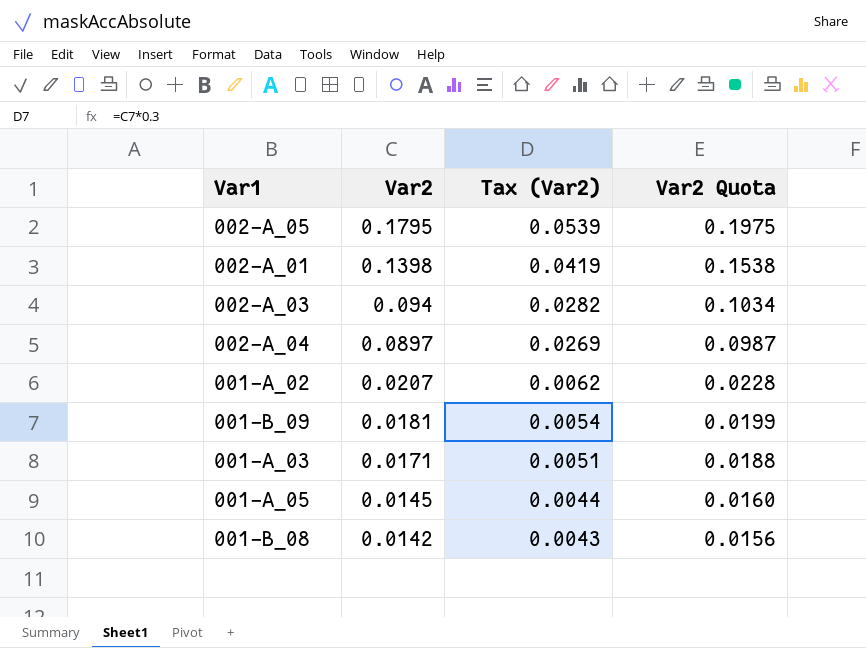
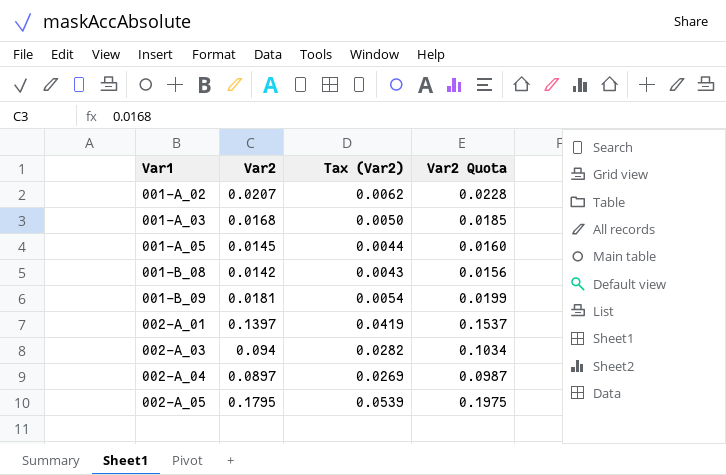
row order: Var2 descending -> Var1 ascending
001-A_03 | Var2: 0.0171 -> 0.0168
001-A_03 | Tax (Var2): 0.0051 -> 0.0050
001-A_03 | Var2 Quota: 0.0188 -> 0.0185
002-A_01 | Var2: 0.1398 -> 0.1397
002-A_01 | Var2 Quota: 0.1538 -> 0.1537

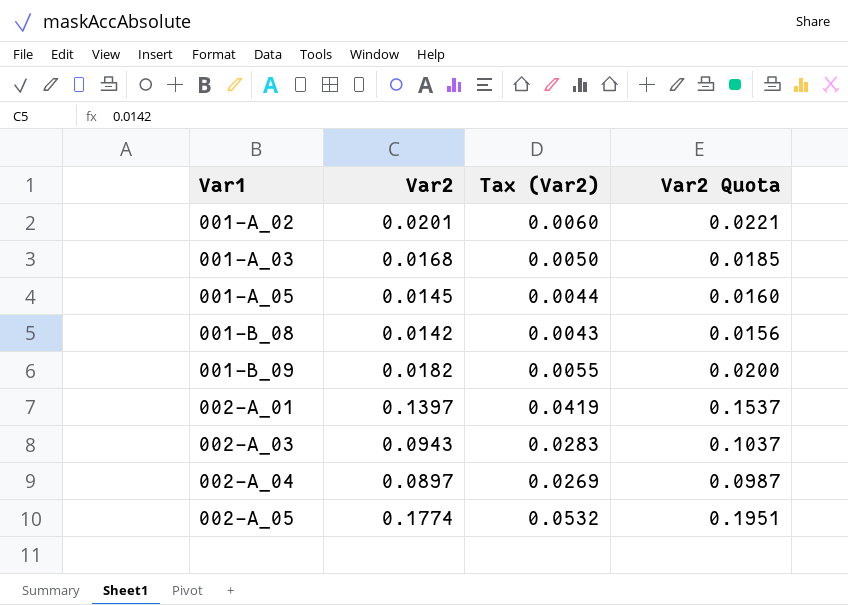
001-A_02 | Var2: 0.0207 -> 0.0201
001-A_02 | Tax (Var2): 0.0062 -> 0.0060
001-A_02 | Var2 Quota: 0.0228 -> 0.0221
001-B_09 | Var2: 0.0181 -> 0.0182
001-B_09 | Tax (Var2): 0.0054 -> 0.0055
001-B_09 | Var2 Quota: 0.0199 -> 0.0200
002-A_03 | Var2: 0.094 -> 0.0943
002-A_03 | Tax (Var2): 0.0282 -> 0.0283
002-A_03 | Var2 Quota: 0.1034 -> 0.1037
002-A_05 | Var2: 0.1795 -> 0.1774
002-A_05 | Tax (Var2): 0.0539 -> 0.0532
002-A_05 | Var2 Quota: 0.1975 -> 0.1951

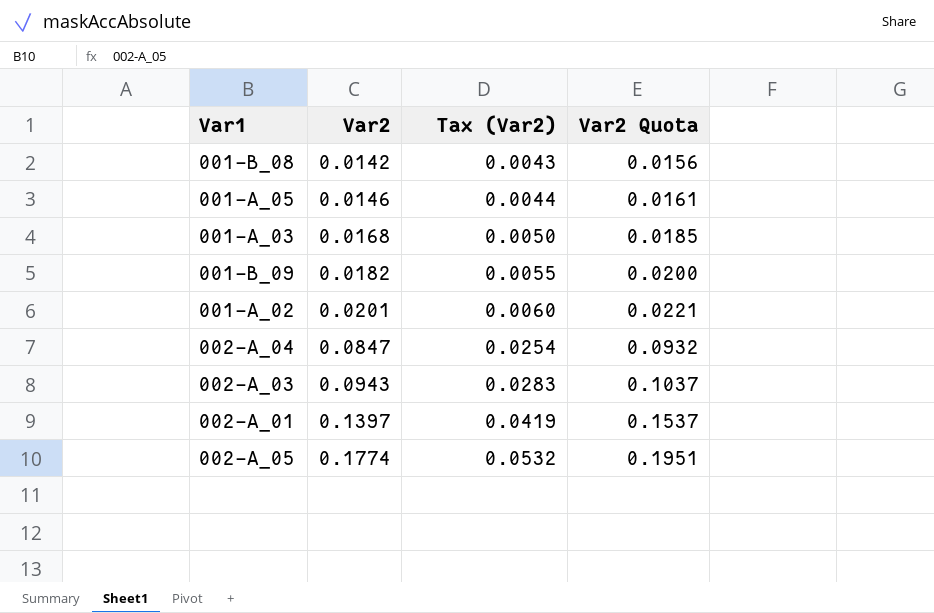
row order: Var1 ascending -> Var2 ascending
001-A_05 | Var2: 0.0145 -> 0.0146
001-A_05 | Var2 Quota: 0.0160 -> 0.0161
002-A_04 | Var2: 0.0897 -> 0.0847
002-A_04 | Tax (Var2): 0.0269 -> 0.0254
002-A_04 | Var2 Quota: 0.0987 -> 0.0932

